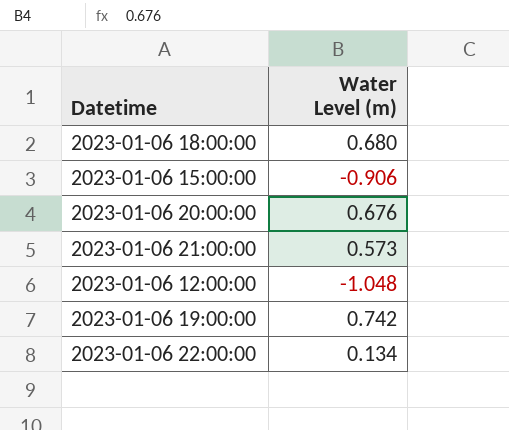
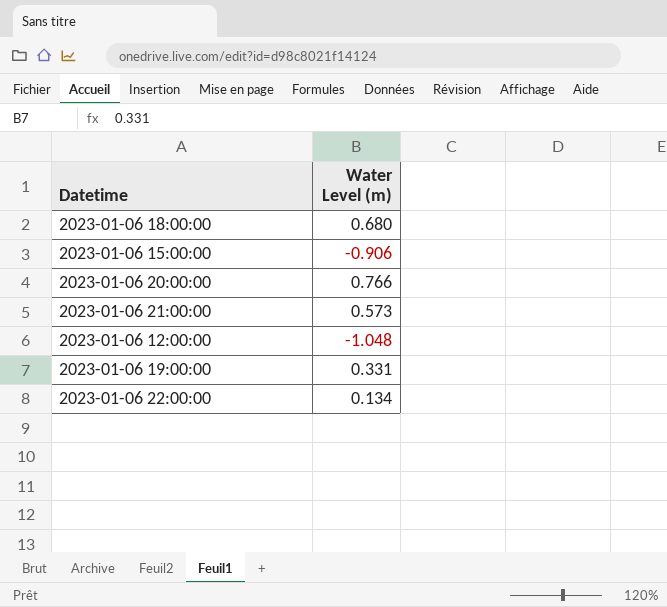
2023-01-06 20:00:00 | Water Level (m): 0.676 -> 0.766
2023-01-06 19:00:00 | Water Level (m): 0.742 -> 0.331

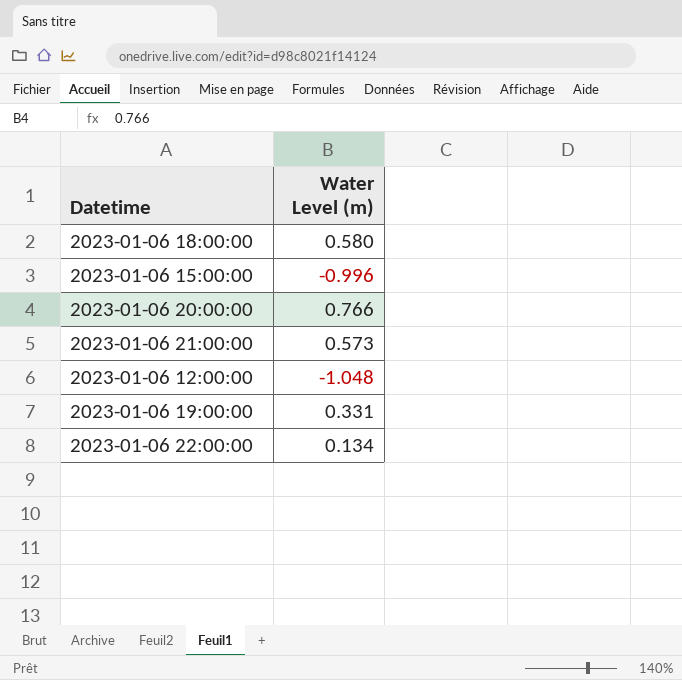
2023-01-06 18:00:00 | Water Level (m): 0.680 -> 0.580
2023-01-06 15:00:00 | Water Level (m): -0.906 -> -0.996

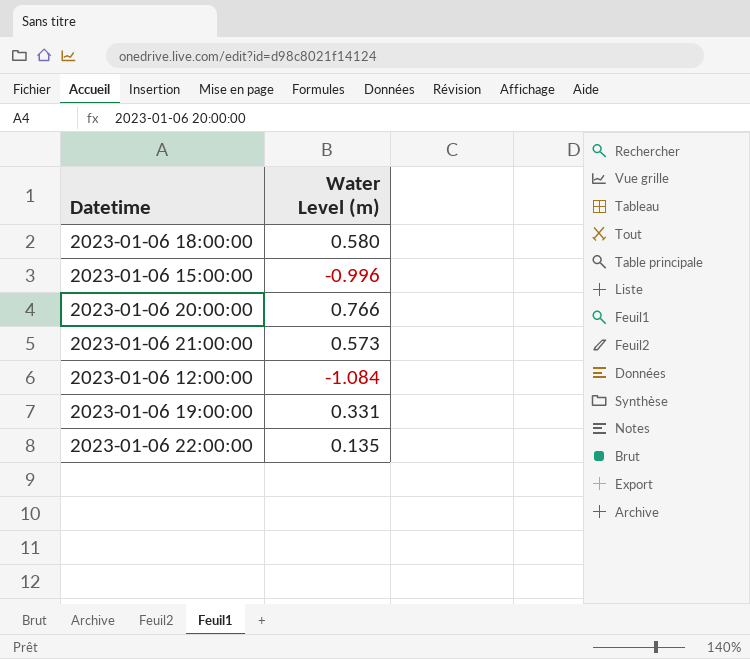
2023-01-06 12:00:00 | Water Level (m): -1.048 -> -1.084
2023-01-06 22:00:00 | Water Level (m): 0.134 -> 0.135

